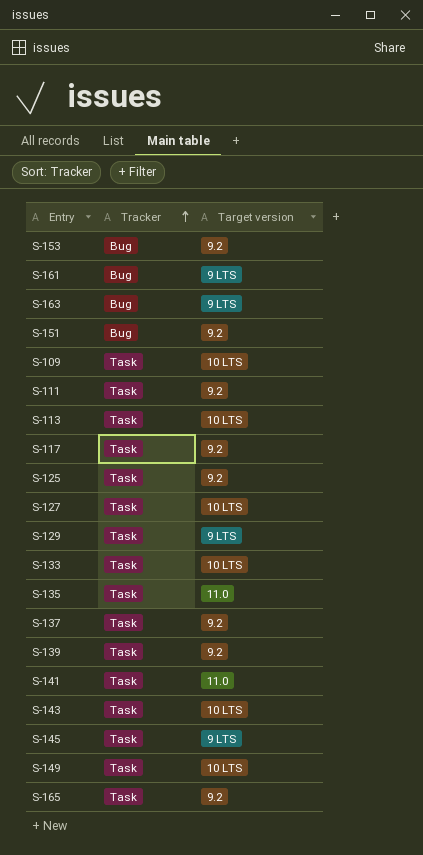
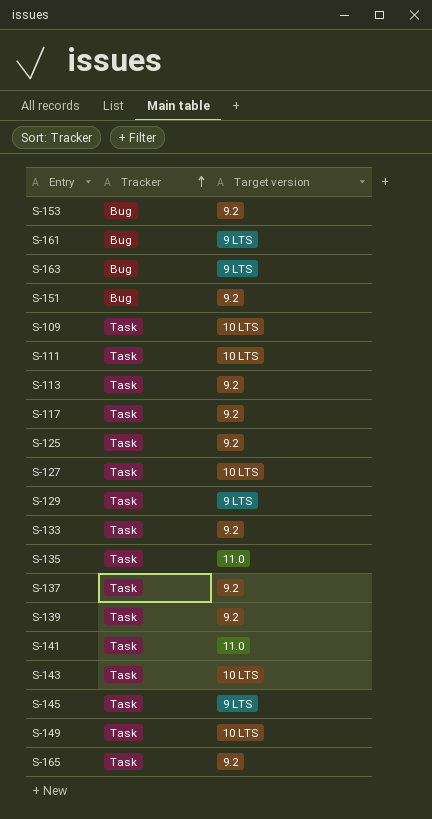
S-111 | Target version: 9.2 -> 10 LTS
S-113 | Target version: 10 LTS -> 9.2
S-133 | Target version: 10 LTS -> 9.2

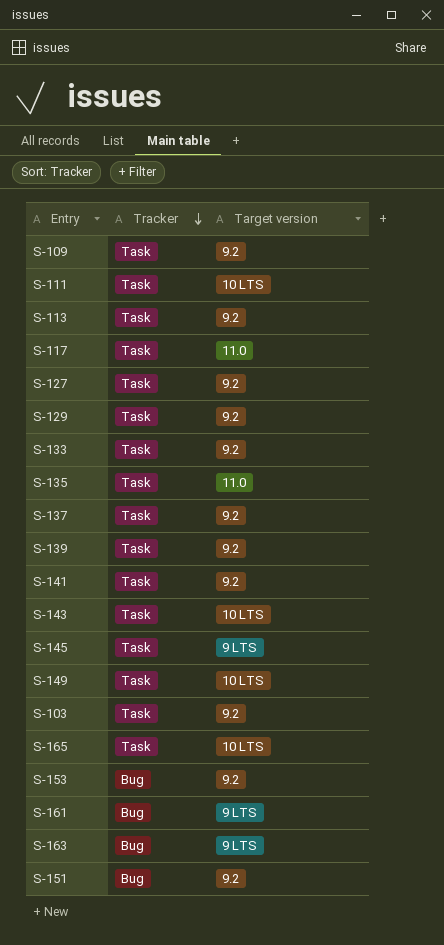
row order: Tracker ascending -> Tracker descending
row S-125: Task | 9.2 -> none
S-109 | Target version: 10 LTS -> 9.2
S-117 | Target version: 9.2 -> 11.0
S-127 | Target version: 10 LTS -> 9.2
S-129 | Target version: 9 LTS -> 9.2
S-141 | Target version: 11.0 -> 9.2
row S-103: none -> Task | 9.2
S-165 | Target version: 9.2 -> 10 LTS

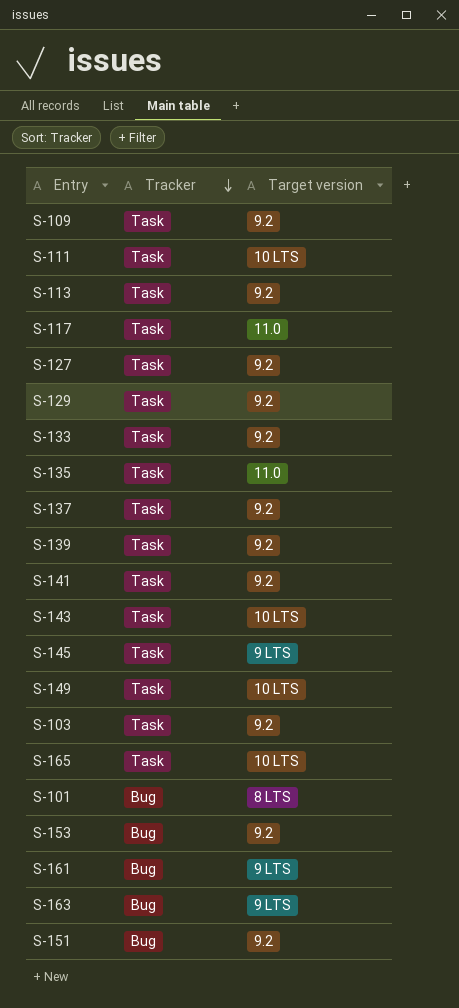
row S-101: none -> Bug | 8 LTS

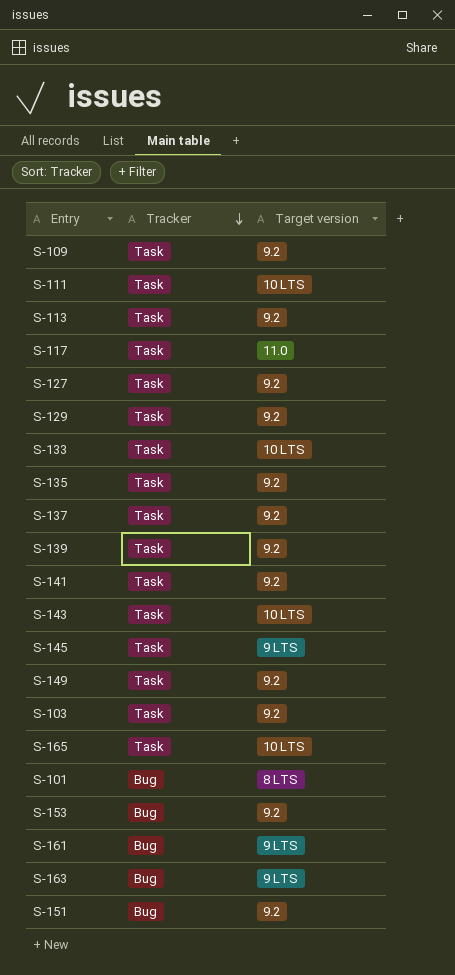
S-133 | Target version: 9.2 -> 10 LTS
S-135 | Target version: 11.0 -> 9.2
S-149 | Target version: 10 LTS -> 9.2

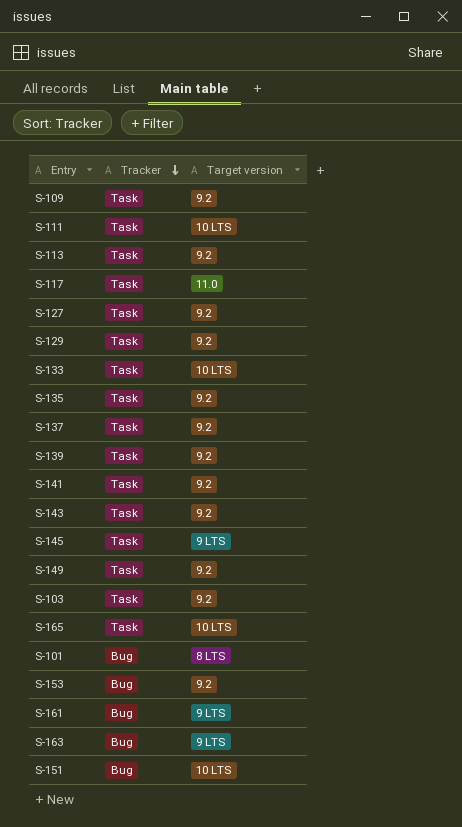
S-143 | Target version: 10 LTS -> 9.2
S-151 | Target version: 9.2 -> 10 LTS

